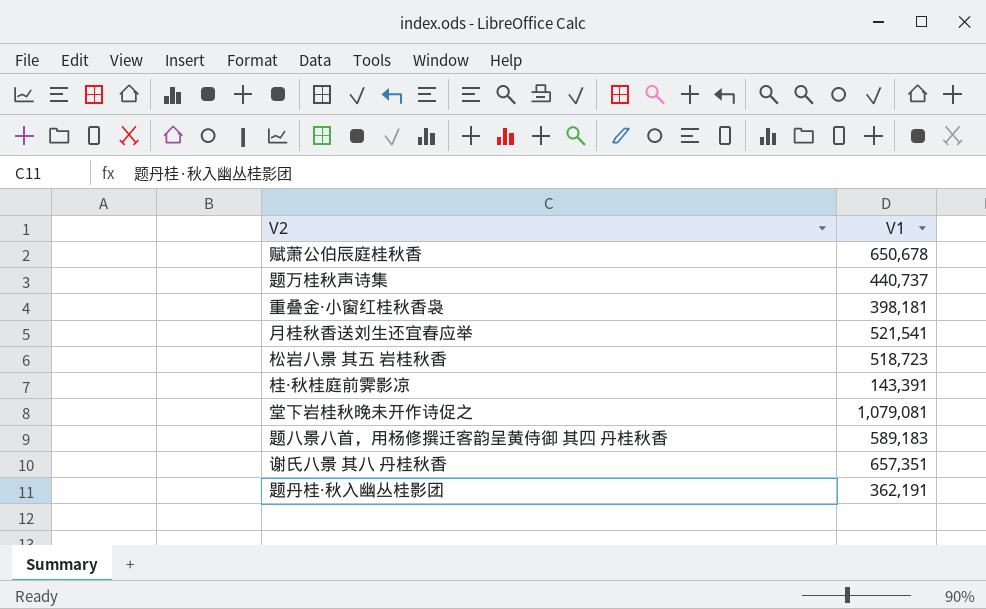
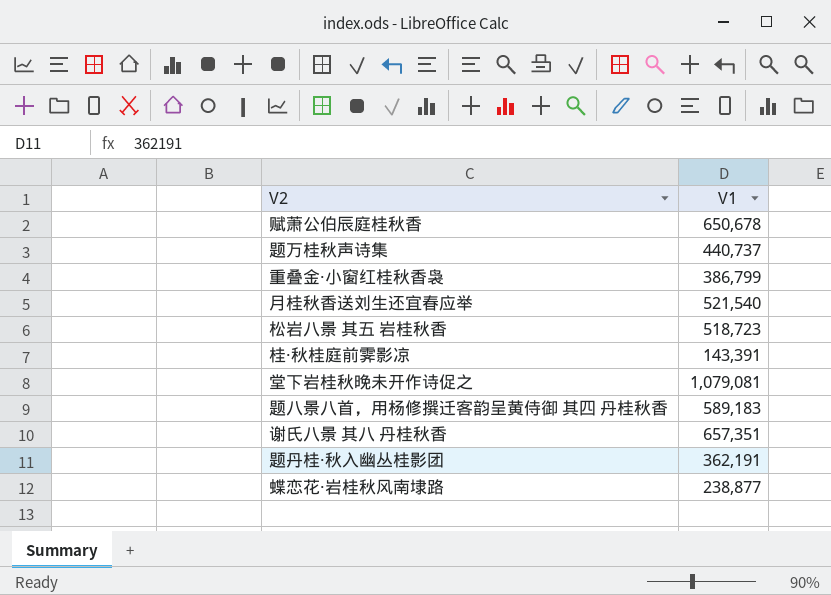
重叠金·小窗红桂秋香袅 | V1: 398,181 -> 386,799
月桂秋香送刘生还宜春应举 | V1: 521,541 -> 521,540
row 蝶恋花·岩桂秋风南埭路: none -> 238,877

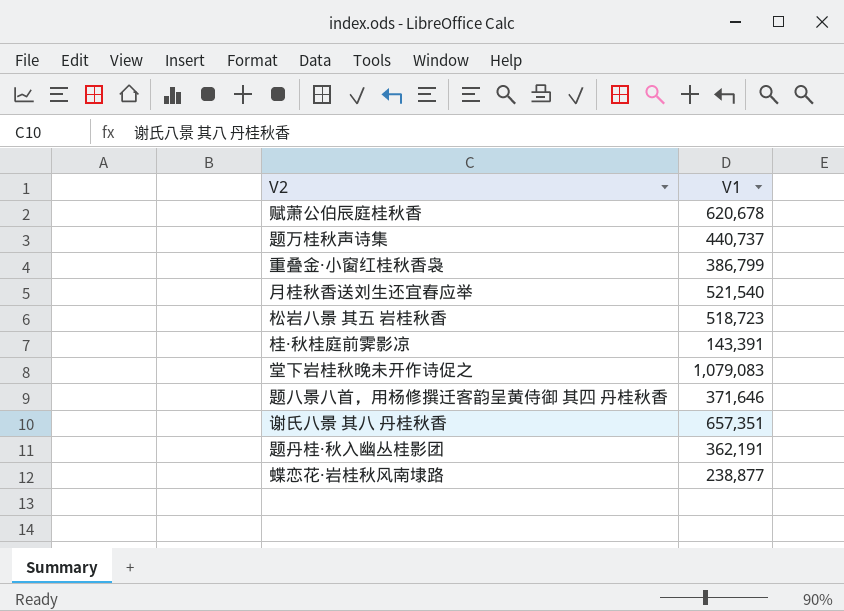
赋萧公伯辰庭桂秋香 | V1: 650,678 -> 620,678
堂下岩桂秋晚未开作诗促之 | V1: 1,079,081 -> 1,079,083
题八景八首，用杨修撰迁客韵呈黄侍御 其四 丹桂秋香 | V1: 589,183 -> 371,646

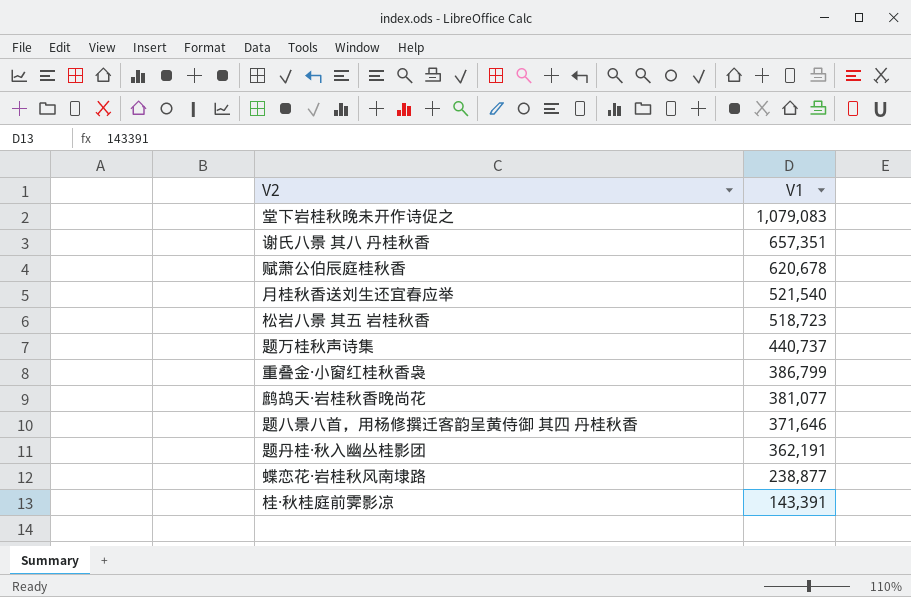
row order: none -> V1 descending
row 鹧鸪天·岩桂秋香晚尚花: none -> 381,077

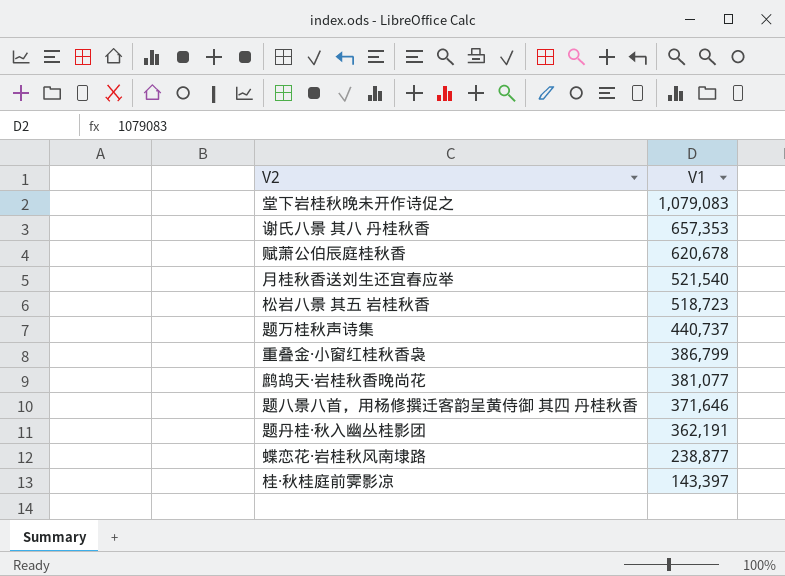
谢氏八景 其八 丹桂秋香 | V1: 657,351 -> 657,353
桂·秋桂庭前霁影凉 | V1: 143,391 -> 143,397

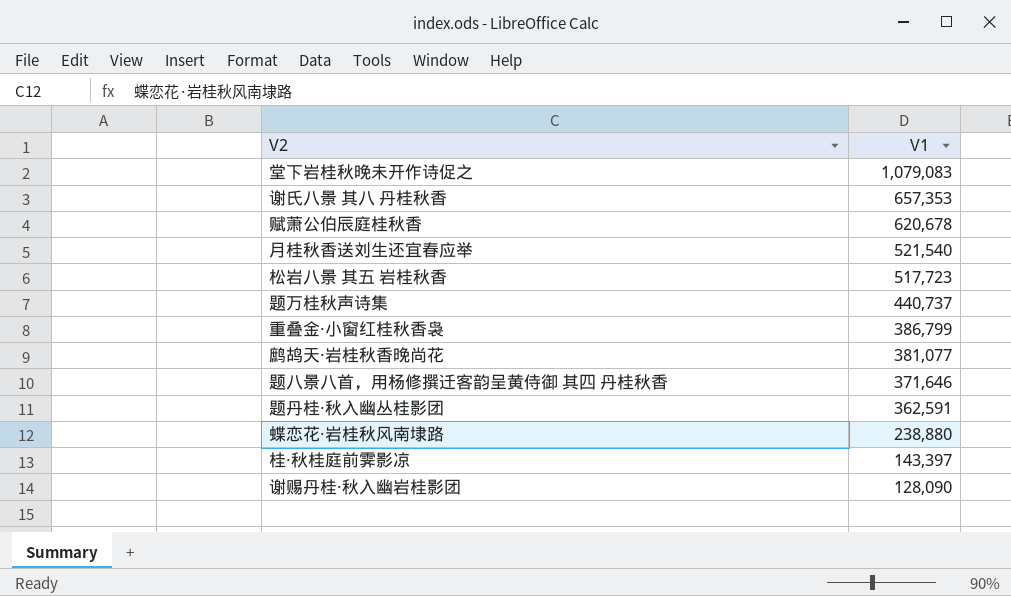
松岩八景 其五 岩桂秋香 | V1: 518,723 -> 517,723
题丹桂·秋入幽丛桂影团 | V1: 362,191 -> 362,591
蝶恋花·岩桂秋风南埭路 | V1: 238,877 -> 238,880
row 谢赐丹桂·秋入幽岩桂影团: none -> 128,090

